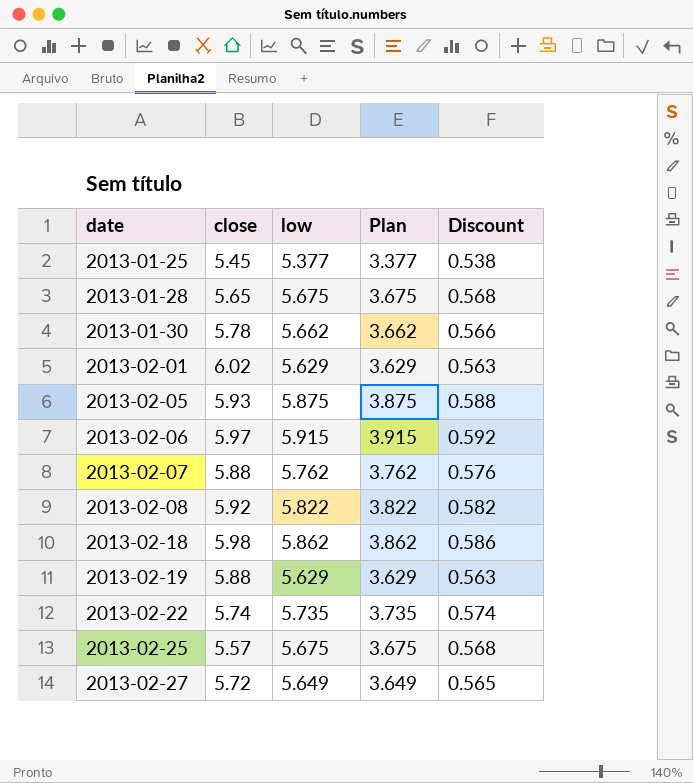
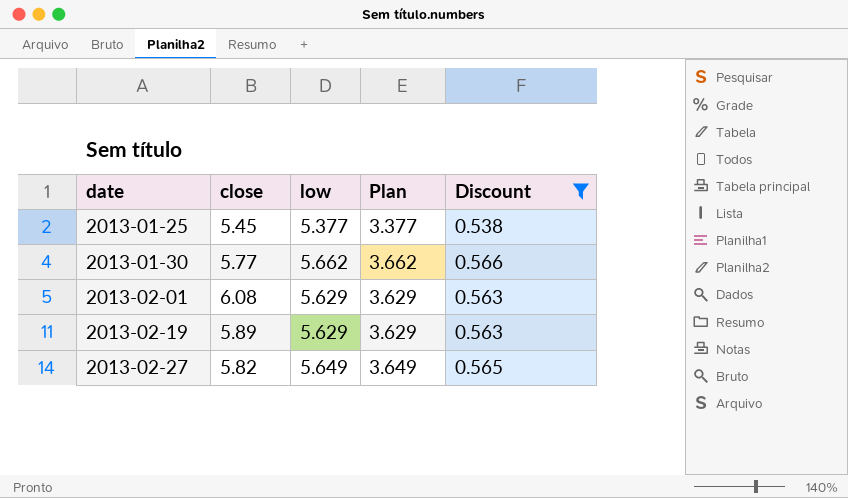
filter: none -> Discount <= 0.566
2013-01-30 | close: 5.78 -> 5.77
2013-02-01 | close: 6.02 -> 6.08
2013-02-19 | close: 5.88 -> 5.89
2013-02-27 | close: 5.72 -> 5.82

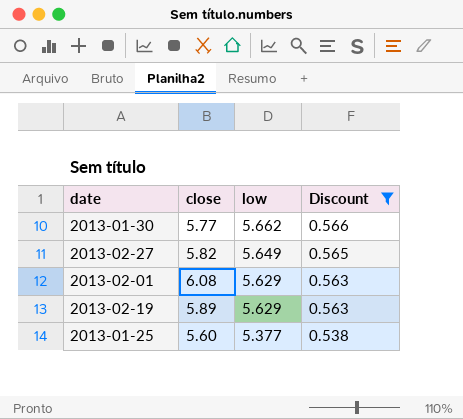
row order: date ascending -> low descending
column Plan | formula: [low] - 2 -> none
2013-01-25 | close: 5.45 -> 5.60

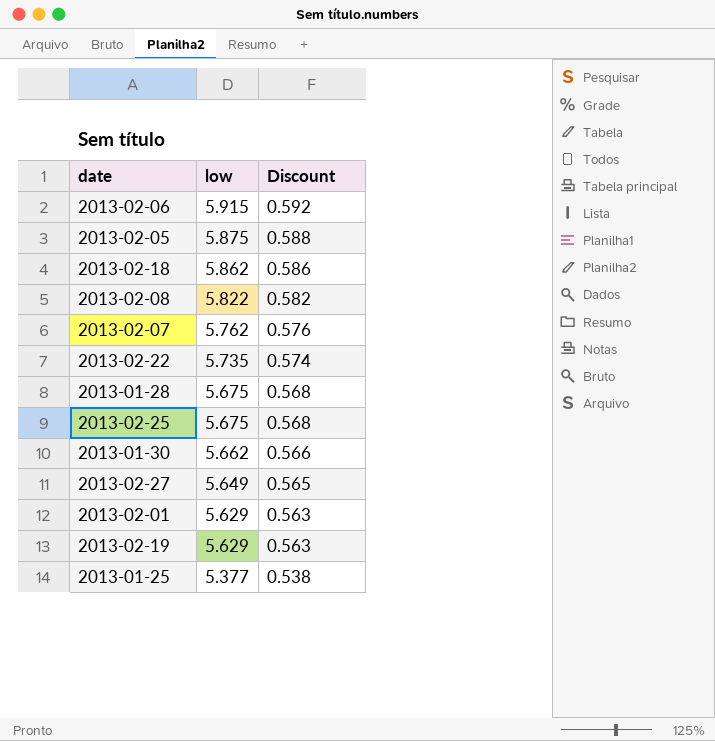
filter: Discount <= 0.566 -> none
column close | position: 2 -> none

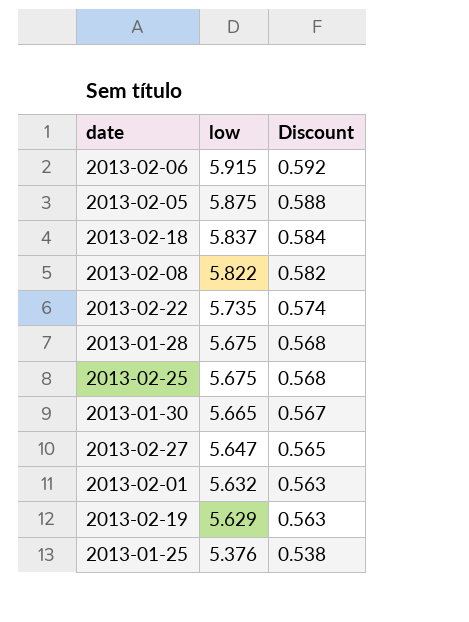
row 2013-02-07: 5.762 | 0.576 -> none
2013-02-18 | low: 5.862 -> 5.837
2013-02-18 | Discount: 0.586 -> 0.584
2013-01-30 | low: 5.662 -> 5.665
2013-01-30 | Discount: 0.566 -> 0.567
2013-02-27 | low: 5.649 -> 5.647
2013-02-01 | low: 5.629 -> 5.632
2013-01-25 | low: 5.377 -> 5.376

